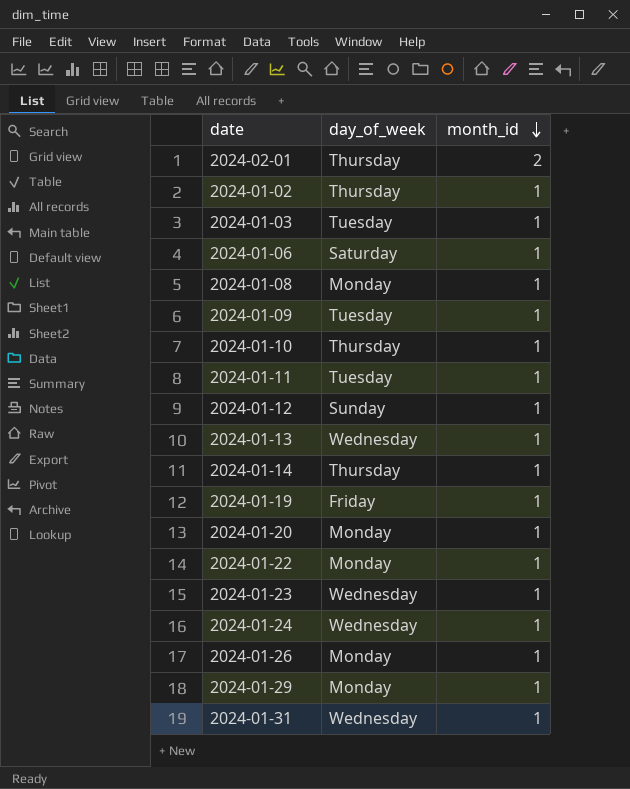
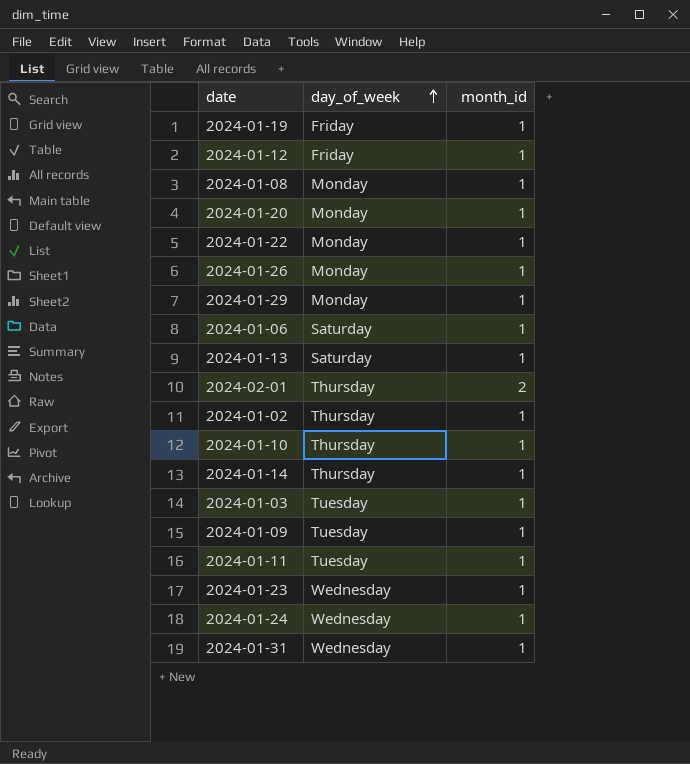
row order: month_id descending -> day_of_week ascending
2024-01-12 | day_of_week: Sunday -> Friday
2024-01-13 | day_of_week: Wednesday -> Saturday

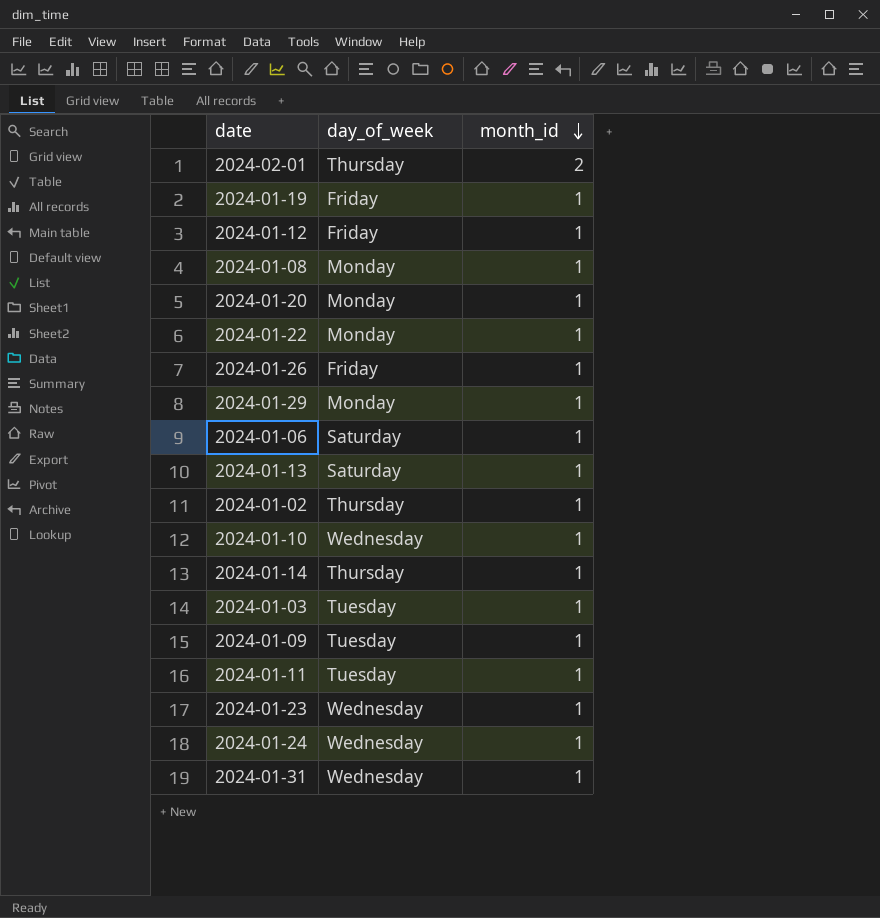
row order: day_of_week ascending -> month_id descending
2024-01-26 | day_of_week: Monday -> Friday
2024-01-10 | day_of_week: Thursday -> Wednesday

